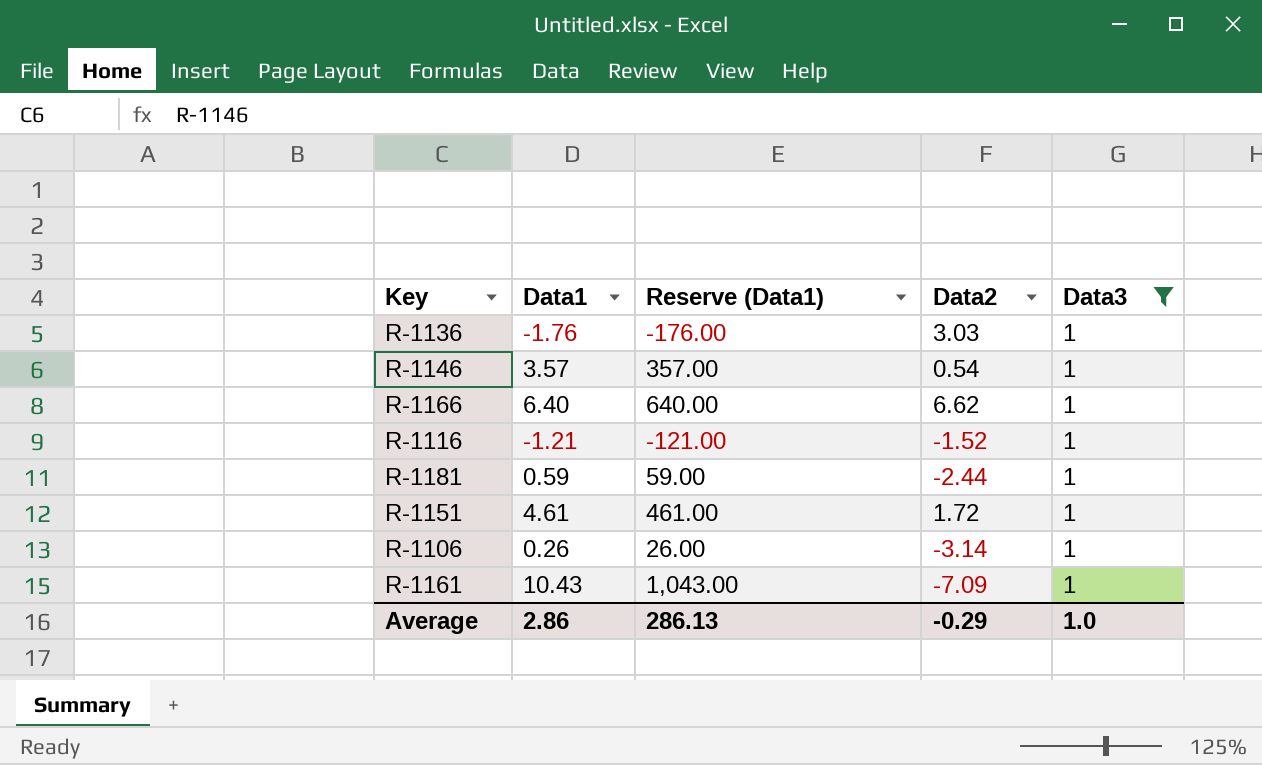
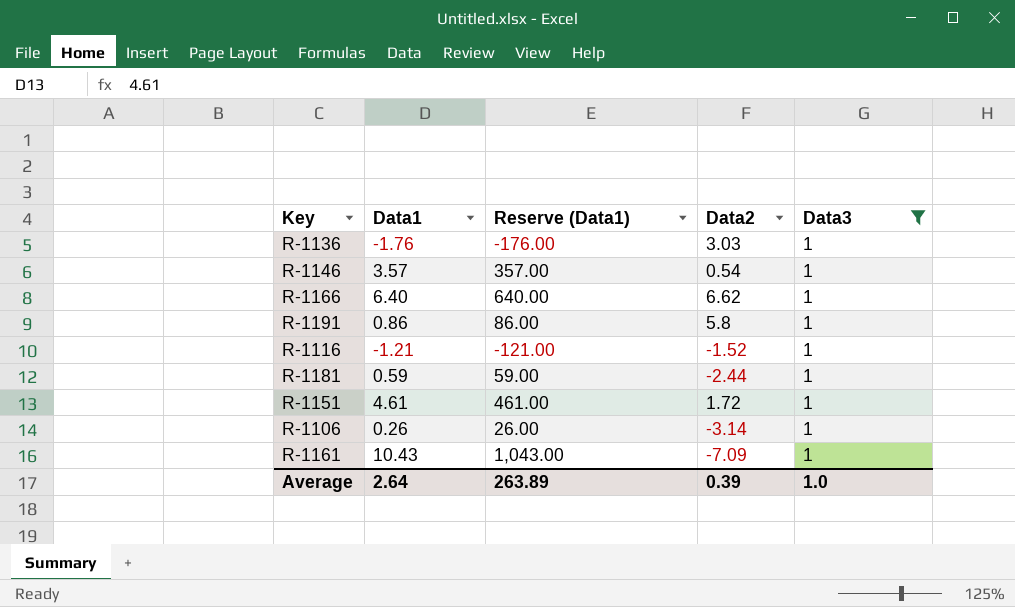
row R-1191: none -> 0.86 | 86.00 | 5.8 | 1
Average | Data1: 2.86 -> 2.64
Average | Reserve (Data1): 286.13 -> 263.89
Average | Data2: -0.29 -> 0.39

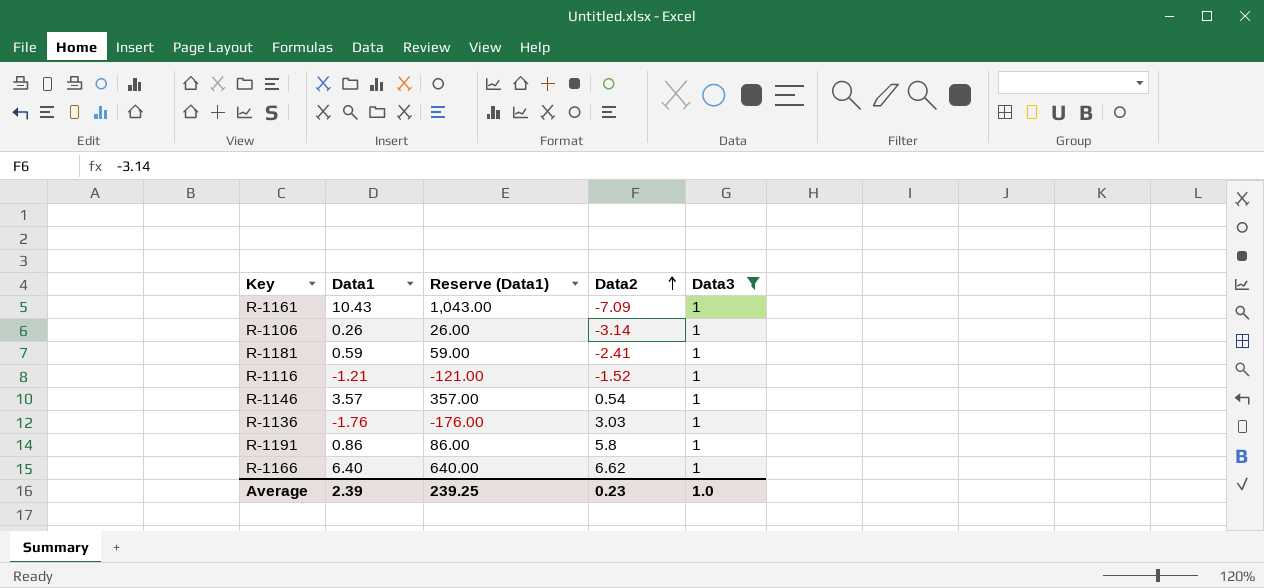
row order: none -> Data2 ascending
row R-1151: 4.61 | 461.00 | 1.72 | 1 -> none
R-1181 | Data2: -2.44 -> -2.41
Average | Data1: 2.64 -> 2.39
Average | Reserve (Data1): 263.89 -> 239.25
Average | Data2: 0.39 -> 0.23

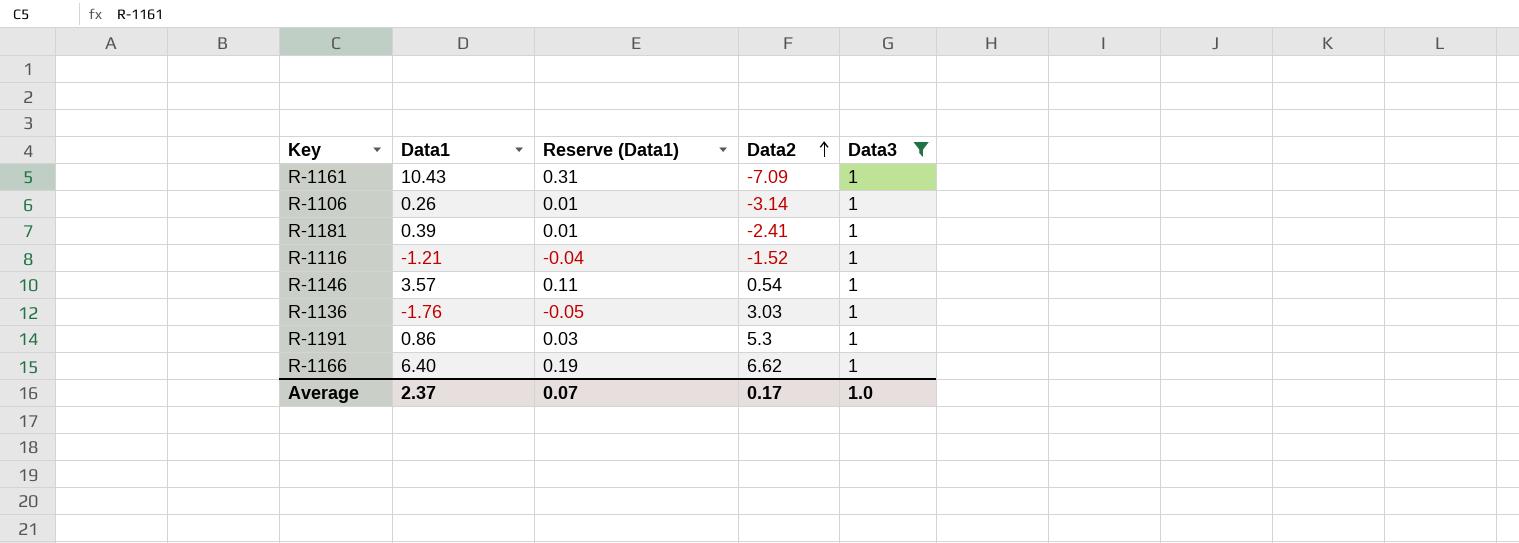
column Reserve (Data1) | formula: [Data1] * 100 -> [Data1] * 0.03
R-1181 | Data1: 0.59 -> 0.39
R-1191 | Data2: 5.8 -> 5.3
Average | Data1: 2.39 -> 2.37
Average | Reserve (Data1): 239.25 -> 0.07
Average | Data2: 0.23 -> 0.17

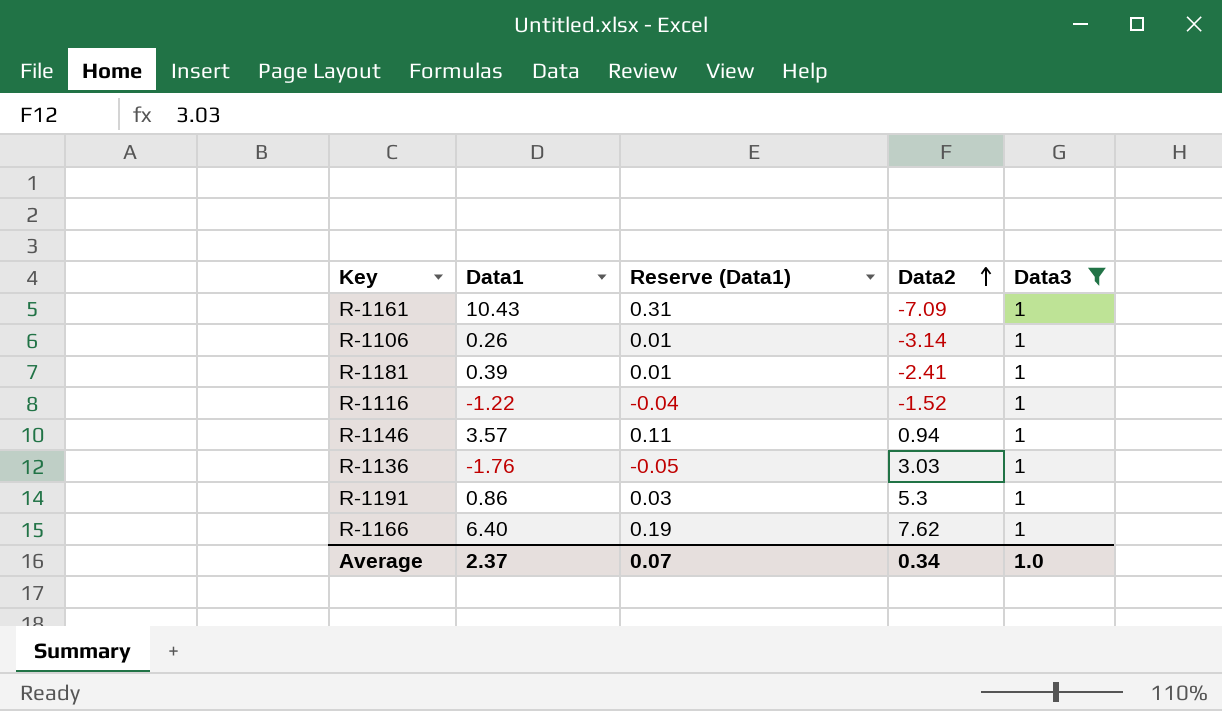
R-1116 | Data1: -1.21 -> -1.22
R-1146 | Data2: 0.54 -> 0.94
R-1166 | Data2: 6.62 -> 7.62
Average | Data2: 0.17 -> 0.34

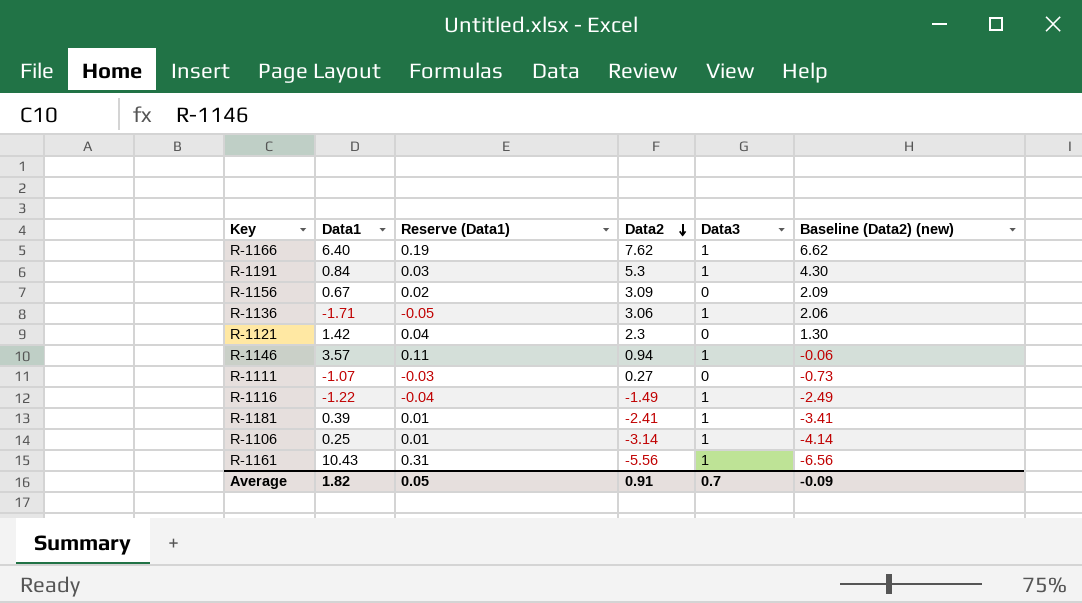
filter: Data3 = 1 -> none
row order: Data2 ascending -> Data2 descending
column Baseline (Data2) (new) | formula: none -> [Data2] - 1
R-1191 | Data1: 0.86 -> 0.84
R-1136 | Data1: -1.76 -> -1.71
R-1136 | Data2: 3.03 -> 3.06
R-1116 | Data2: -1.52 -> -1.49
R-1106 | Data1: 0.26 -> 0.25
R-1161 | Data2: -7.09 -> -5.56
Average | Data1: 2.37 -> 1.82
Average | Reserve (Data1): 0.07 -> 0.05
Average | Data2: 0.34 -> 0.91
Average | Data3: 1.0 -> 0.7

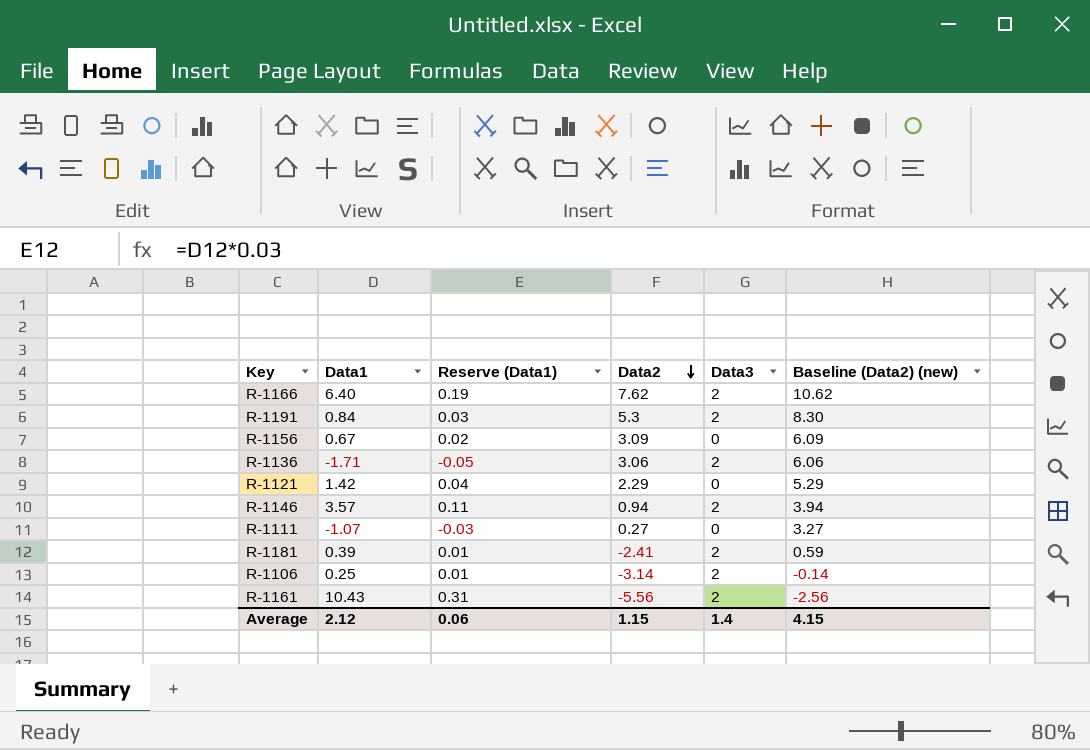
column Baseline (Data2) (new) | formula: [Data2] - 1 -> [Data2] + 3
row R-1116: -1.22 | -0.04 | -1.49 | 1 | -2.49 -> none
R-1166 | Data3: 1 -> 2
R-1191 | Data3: 1 -> 2
R-1136 | Data3: 1 -> 2
R-1121 | Data2: 2.3 -> 2.29
R-1146 | Data3: 1 -> 2
R-1181 | Data3: 1 -> 2
R-1106 | Data3: 1 -> 2
R-1161 | Data3: 1 -> 2
Average | Data1: 1.82 -> 2.12
Average | Reserve (Data1): 0.05 -> 0.06
Average | Data2: 0.91 -> 1.15
Average | Data3: 0.7 -> 1.4
Average | Baseline (Data2) (new): -0.09 -> 4.15

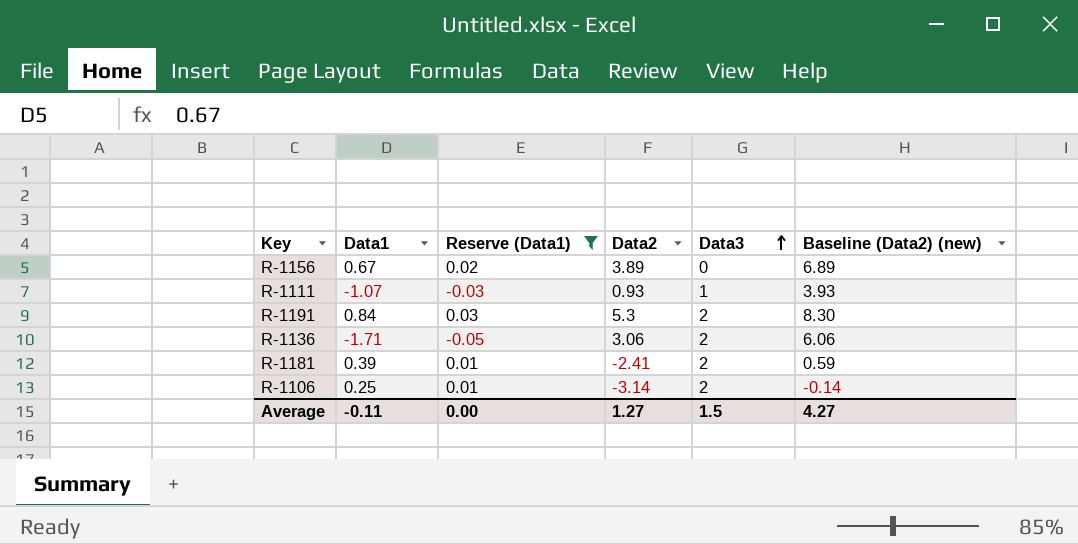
filter: none -> Reserve (Data1) <= 0.03
row order: Data2 descending -> Data3 ascending
R-1156 | Data2: 3.09 -> 3.89
R-1156 | Baseline (Data2) (new): 6.09 -> 6.89
R-1111 | Data2: 0.27 -> 0.93
R-1111 | Data3: 0 -> 1
R-1111 | Baseline (Data2) (new): 3.27 -> 3.93
Average | Data1: 2.12 -> -0.11
Average | Reserve (Data1): 0.06 -> 0.00
Average | Data2: 1.15 -> 1.27
Average | Data3: 1.4 -> 1.5
Average | Baseline (Data2) (new): 4.15 -> 4.27

